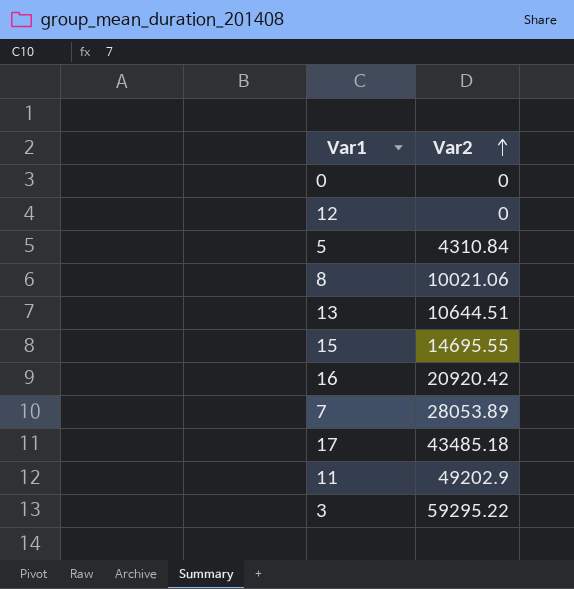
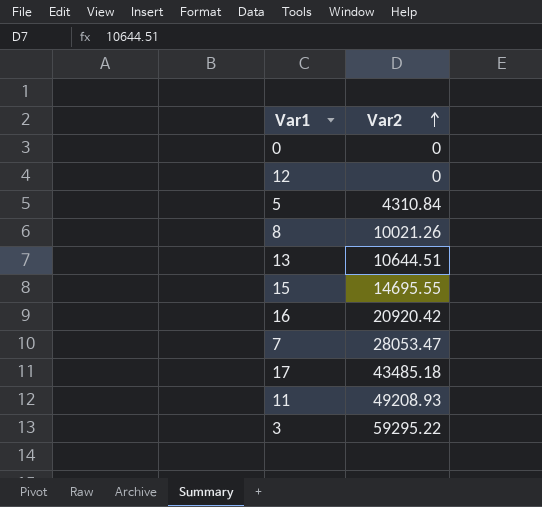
8 | Var2: 10021.06 -> 10021.26
7 | Var2: 28053.89 -> 28053.47
11 | Var2: 49202.9 -> 49208.93

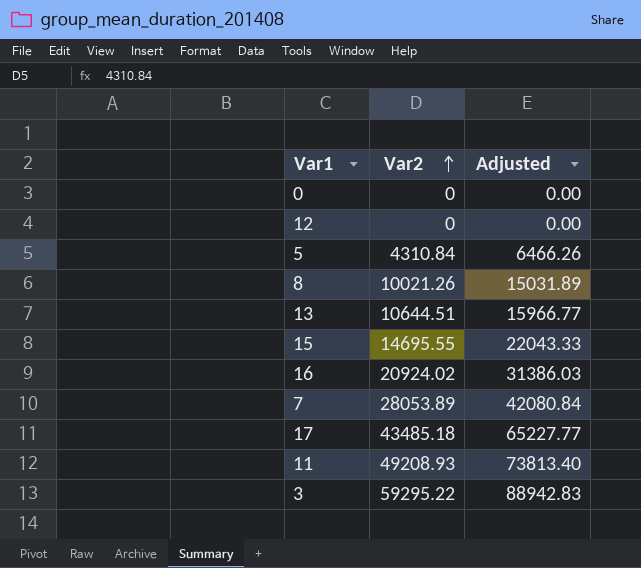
column Adjusted | formula: none -> [Var2] * 1.5
16 | Var2: 20920.42 -> 20924.02
7 | Var2: 28053.47 -> 28053.89

